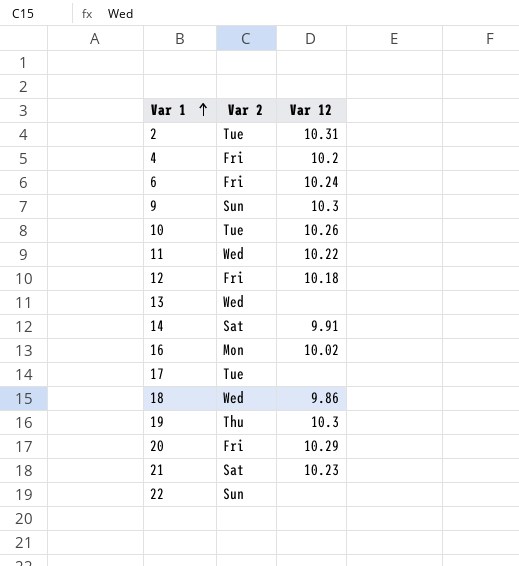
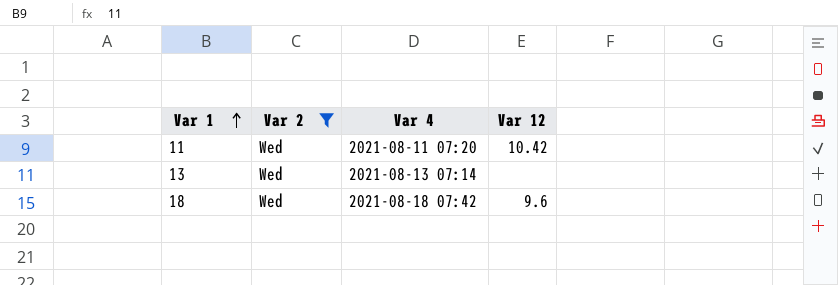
filter: none -> Var 2 = Wed
column Var 4 | position: none -> 3
11 | Var 12: 10.22 -> 10.42
18 | Var 12: 9.86 -> 9.6

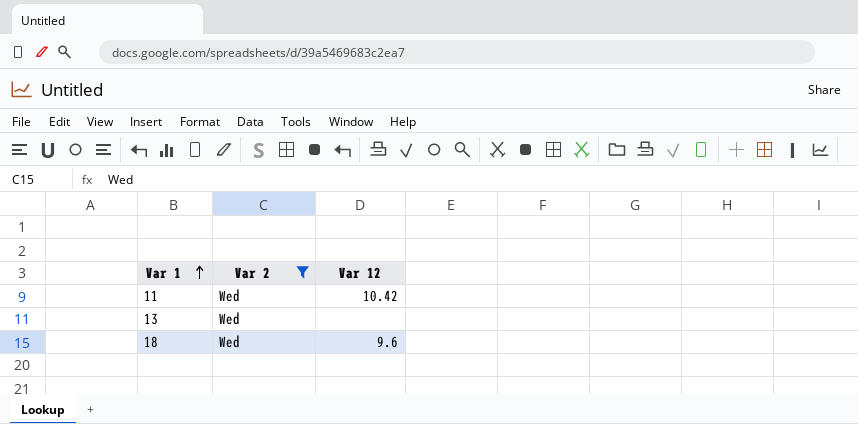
column Var 4 | position: 3 -> none

